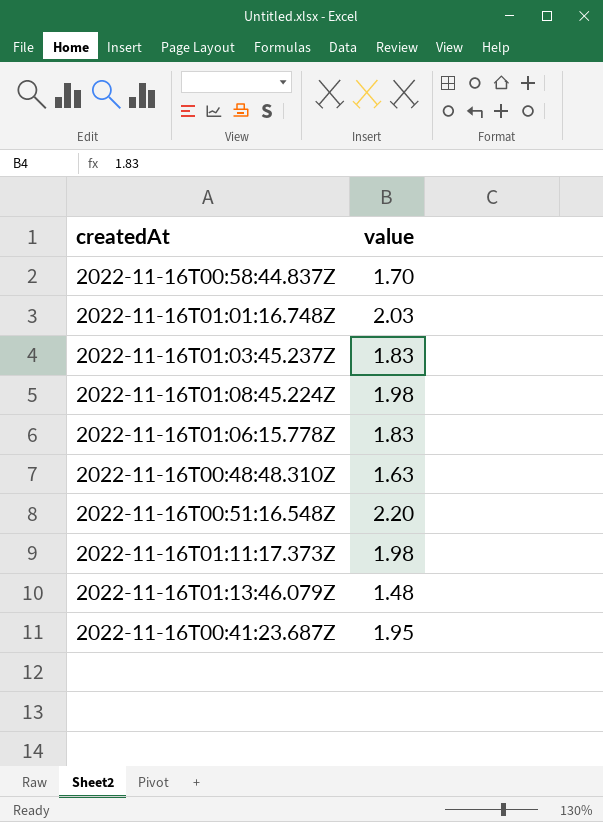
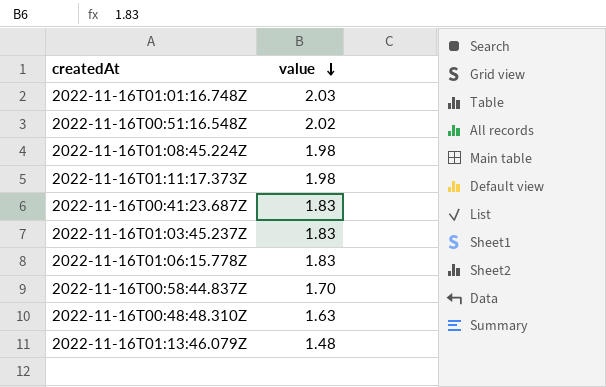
row order: none -> value descending
2022-11-16T00:51:16.548Z | value: 2.20 -> 2.02
2022-11-16T00:41:23.687Z | value: 1.95 -> 1.83

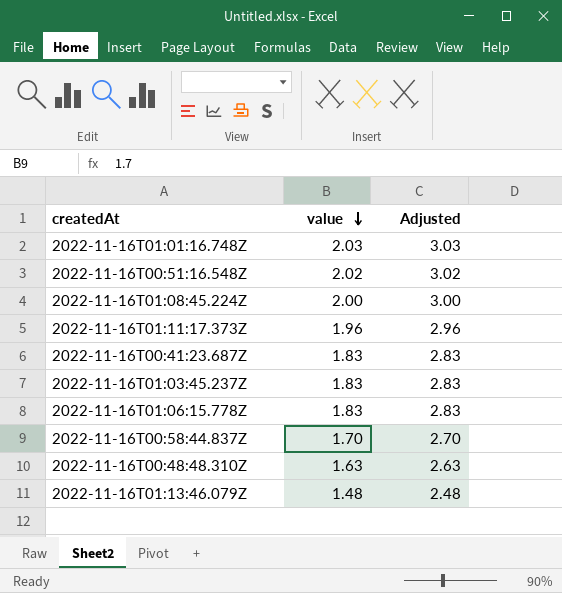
column Adjusted | formula: none -> [value] + 1
2022-11-16T01:08:45.224Z | value: 1.98 -> 2.00
2022-11-16T01:11:17.373Z | value: 1.98 -> 1.96

